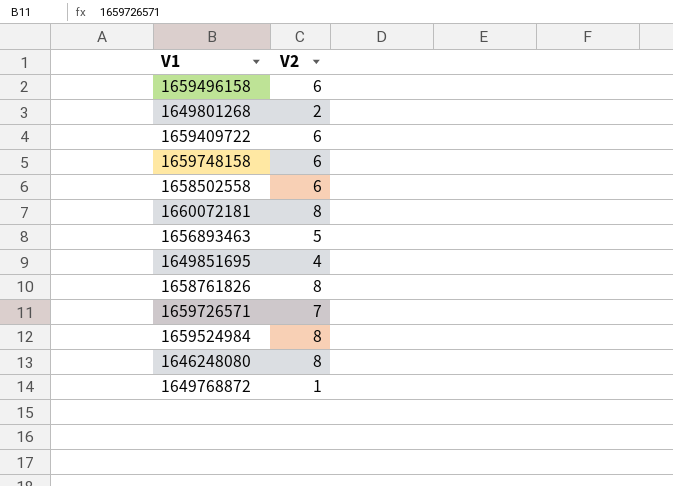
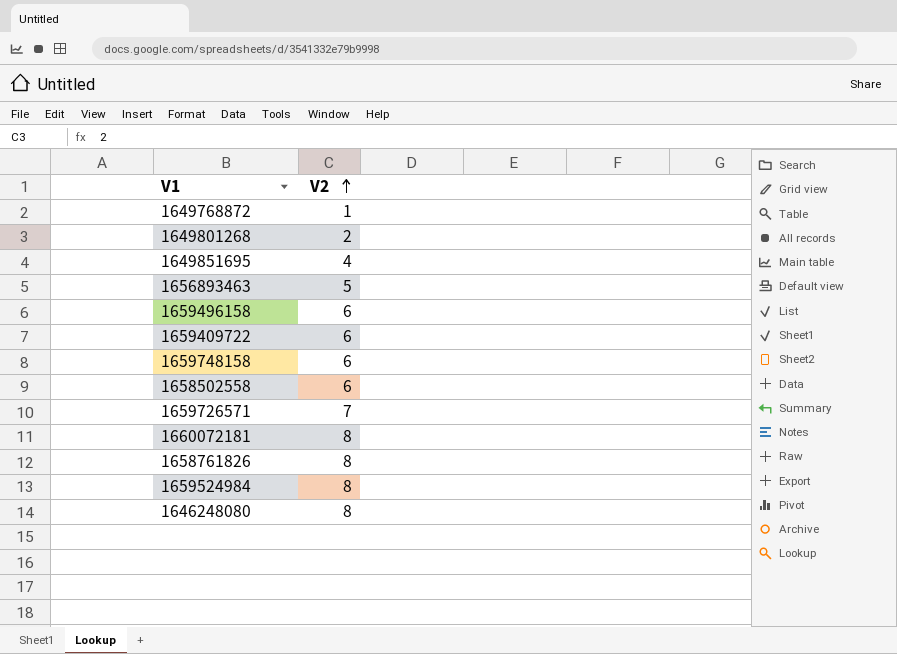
row order: none -> V2 ascending

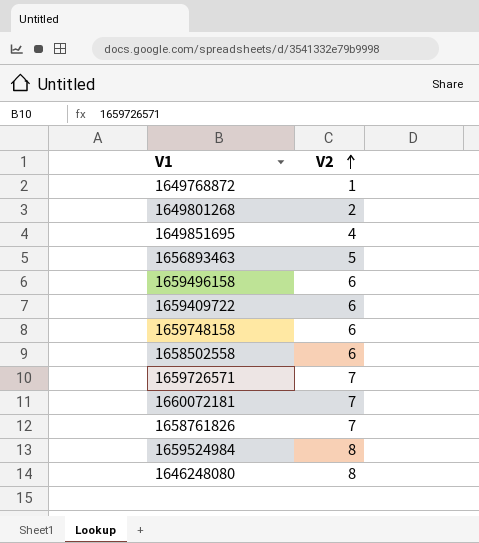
1660072181 | V2: 8 -> 7
1658761826 | V2: 8 -> 7

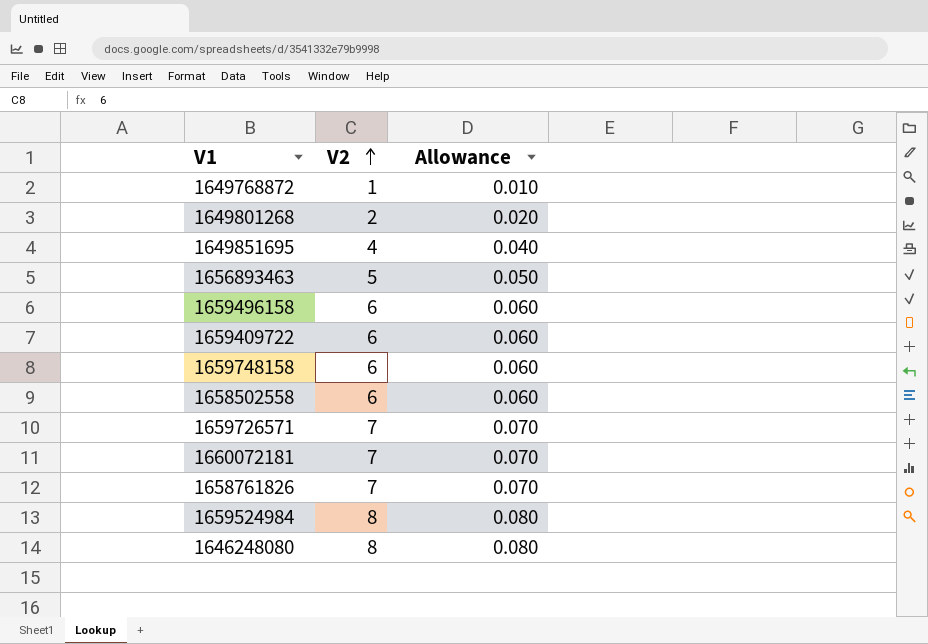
column Allowance | formula: none -> [V2] * 0.01

